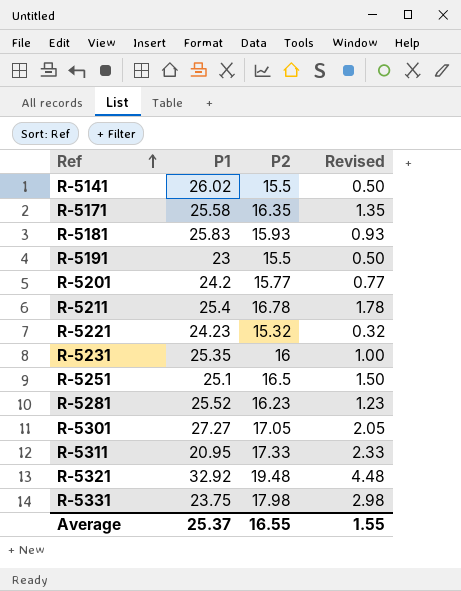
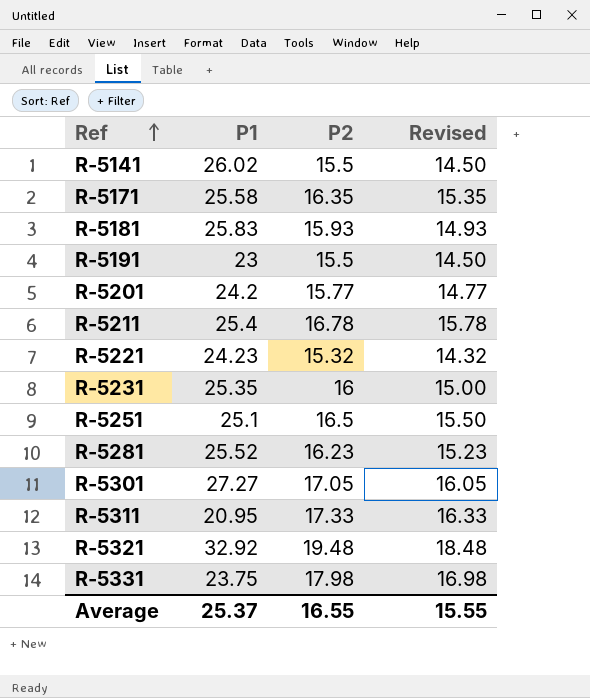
column Revised | formula: [P2] - 15 -> [P2] - 1
Average | Revised: 1.55 -> 15.55

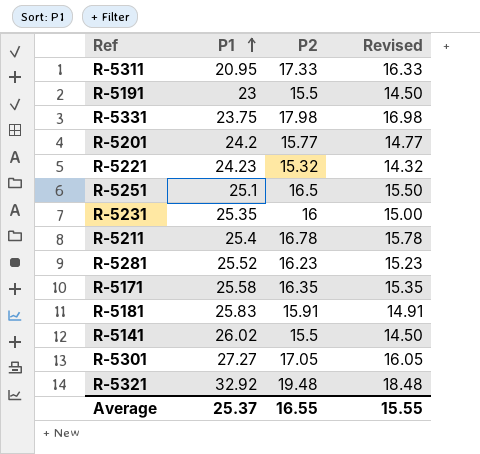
row order: Ref ascending -> P1 ascending
R-5181 | P2: 15.93 -> 15.91
R-5181 | Revised: 14.93 -> 14.91

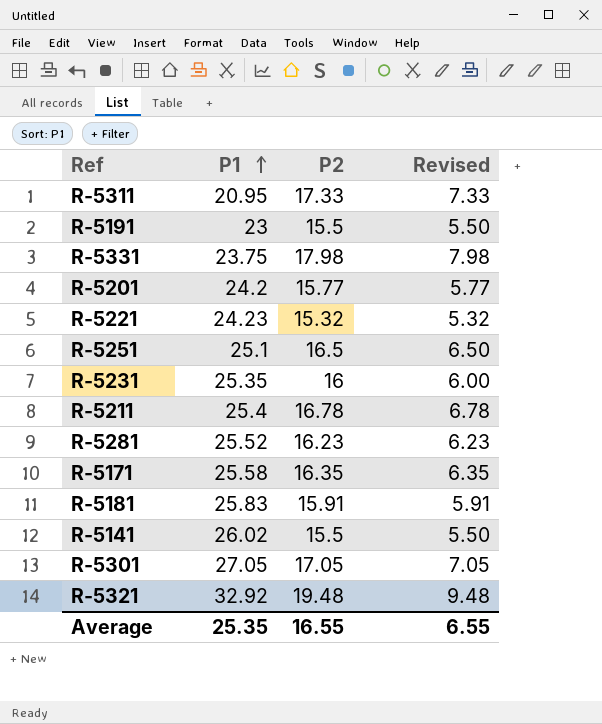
column Revised | formula: [P2] - 1 -> [P2] - 10
R-5301 | P1: 27.27 -> 27.05
Average | P1: 25.37 -> 25.35
Average | Revised: 15.55 -> 6.55

